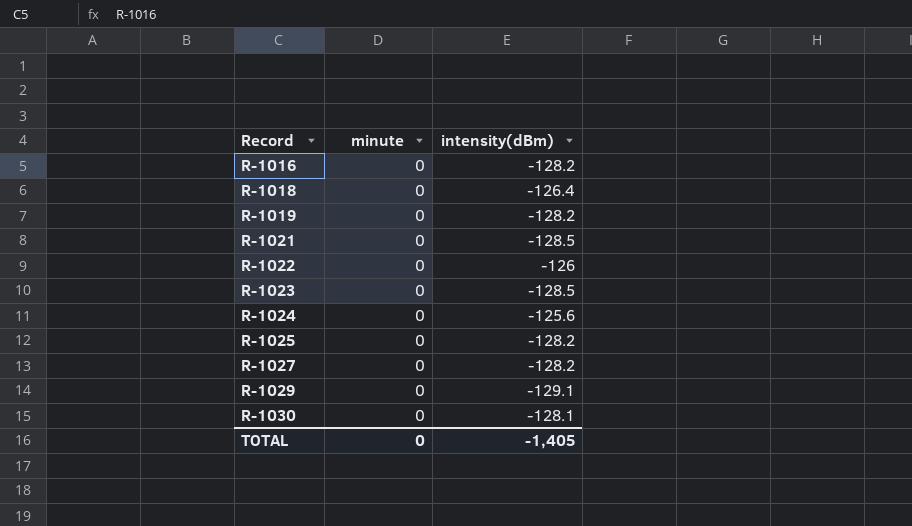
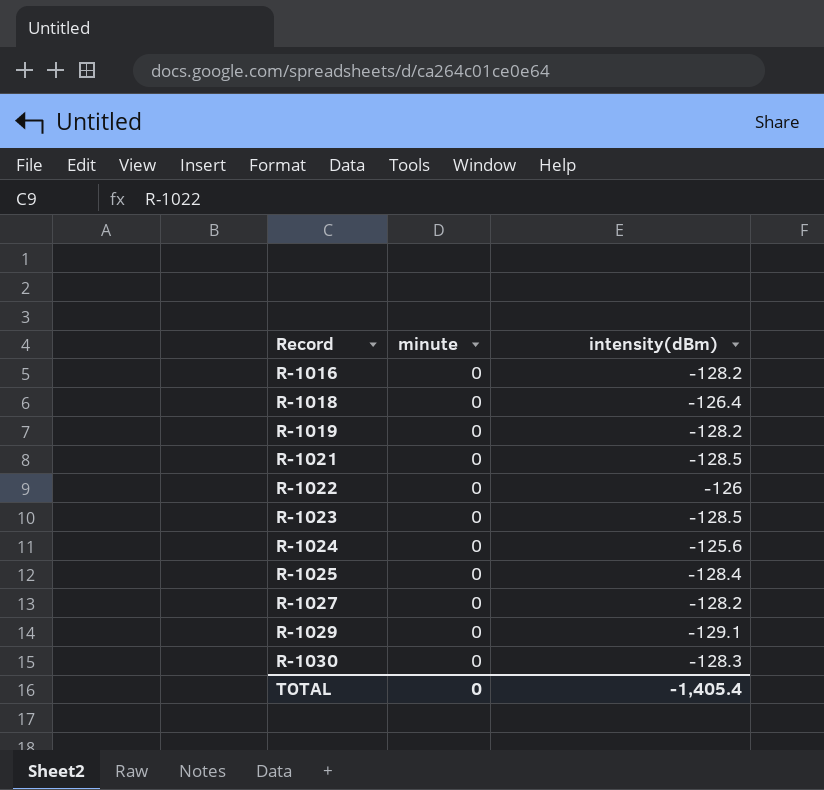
R-1025 | intensity(dBm): -128.2 -> -128.4
R-1030 | intensity(dBm): -128.1 -> -128.3
TOTAL | intensity(dBm): -1,405 -> -1,405.4

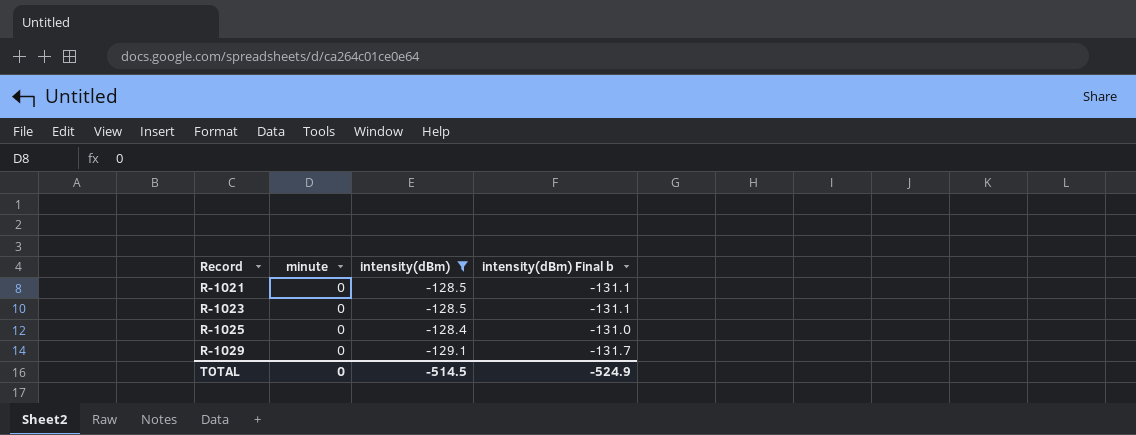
filter: none -> intensity(dBm) <= -128.4
column intensity(dBm) Final b | formula: none -> [intensity(dBm)] * 1.02
TOTAL | intensity(dBm): -1,405.4 -> -514.5

